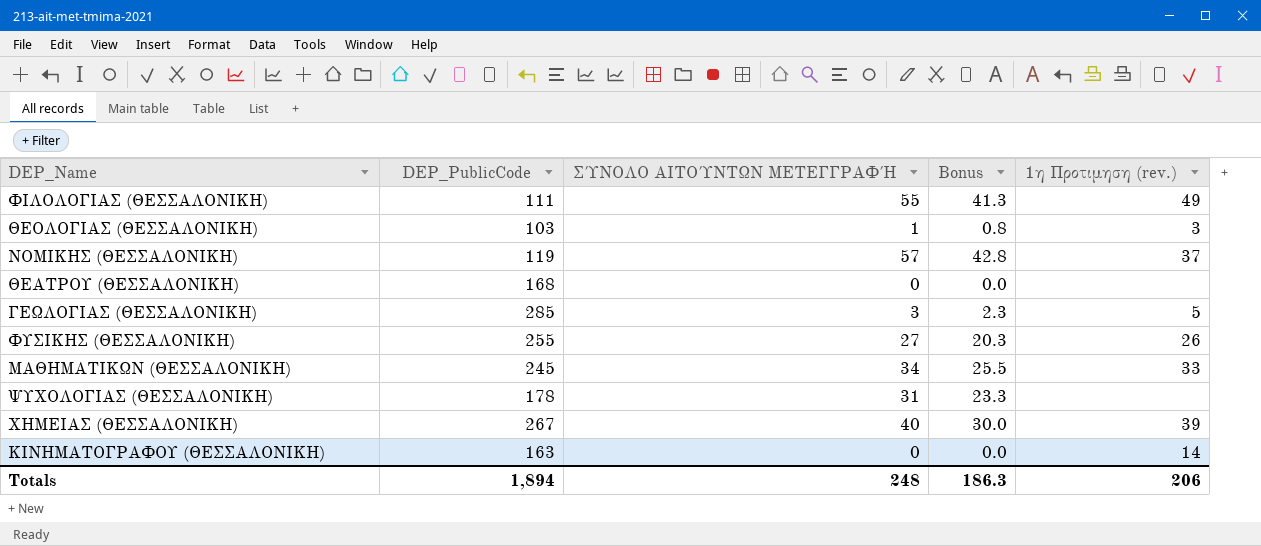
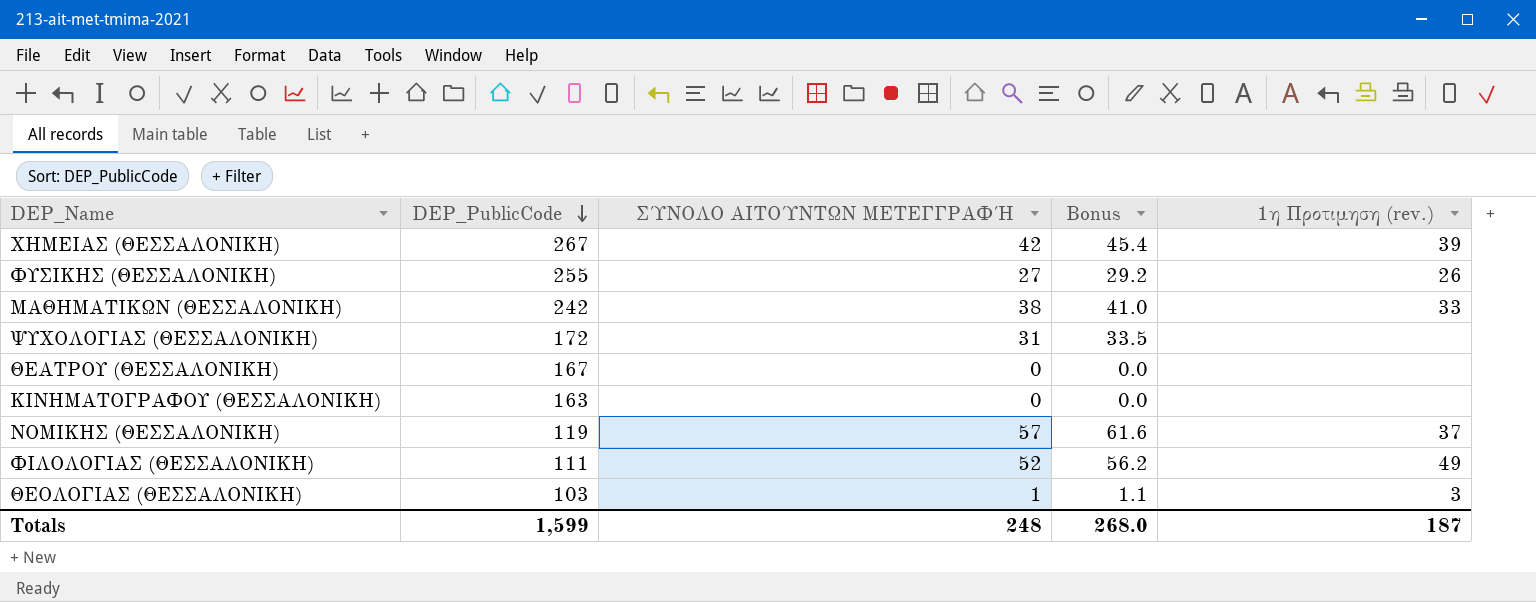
row order: none -> DEP_PublicCode descending
column Bonus | formula: [ΣΎΝΟΛΟ ΑΙΤΟΎΝΤΩΝ ΜΕΤΕΓΓΡΑΦΉ] * 0.75 -> [ΣΎΝΟΛΟ ΑΙΤΟΎΝΤΩΝ ΜΕΤΕΓΓΡΑΦΉ] * 1.08
row ΓΕΩΛΟΓΙΑΣ (ΘΕΣΣΑΛΟΝΙΚΗ): 285 | 3 | 2.3 | 5 -> none
ΧΗΜΕΙΑΣ (ΘΕΣΣΑΛΟΝΙΚΗ) | ΣΎΝΟΛΟ ΑΙΤΟΎΝΤΩΝ ΜΕΤΕΓΓΡΑΦΉ: 40 -> 42
ΜΑΘΗΜΑΤΙΚΩΝ (ΘΕΣΣΑΛΟΝΙΚΗ) | DEP_PublicCode: 245 -> 242
ΜΑΘΗΜΑΤΙΚΩΝ (ΘΕΣΣΑΛΟΝΙΚΗ) | ΣΎΝΟΛΟ ΑΙΤΟΎΝΤΩΝ ΜΕΤΕΓΓΡΑΦΉ: 34 -> 38
ΨΥΧΟΛΟΓΙΑΣ (ΘΕΣΣΑΛΟΝΙΚΗ) | DEP_PublicCode: 178 -> 172
ΘΕΑΤΡΟΥ (ΘΕΣΣΑΛΟΝΙΚΗ) | DEP_PublicCode: 168 -> 167
ΚΙΝΗΜΑΤΟΓΡΑΦΟΥ (ΘΕΣΣΑΛΟΝΙΚΗ) | 1η Προτιμηση (rev.): 14 -> none
ΦΙΛΟΛΟΓΙΑΣ (ΘΕΣΣΑΛΟΝΙΚΗ) | ΣΎΝΟΛΟ ΑΙΤΟΎΝΤΩΝ ΜΕΤΕΓΓΡΑΦΉ: 55 -> 52
Totals | DEP_PublicCode: 1,894 -> 1,599
Totals | Bonus: 186.3 -> 268.0
Totals | 1η Προτιμηση (rev.): 206 -> 187

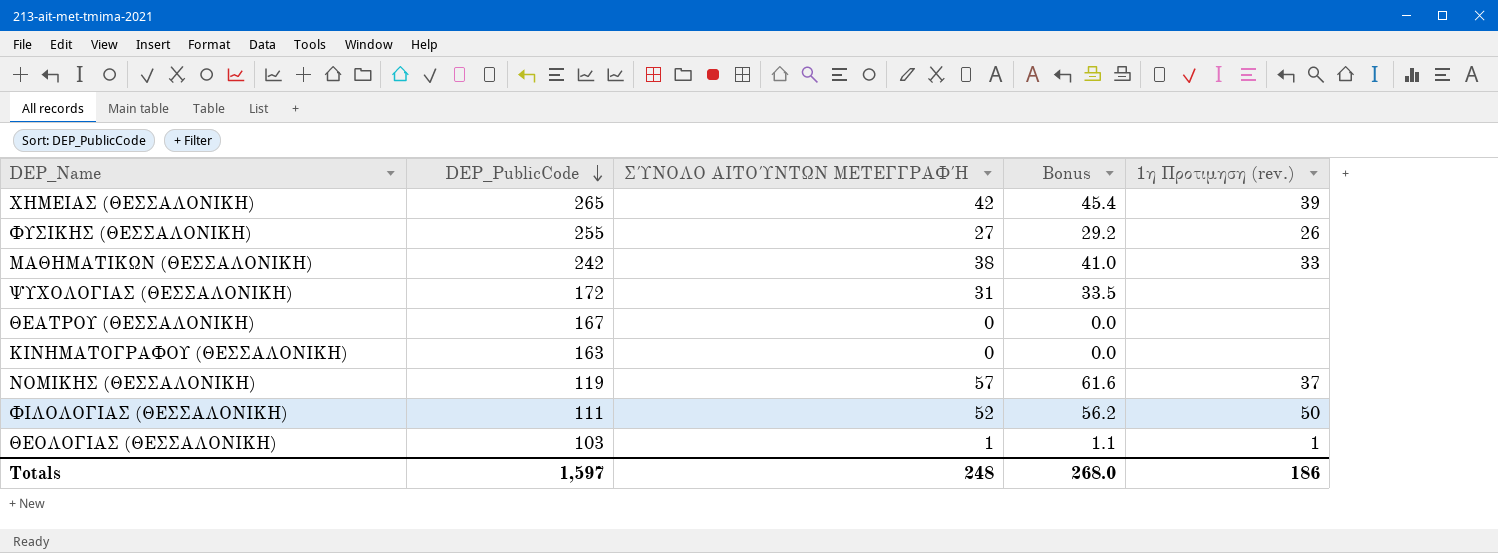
ΧΗΜΕΙΑΣ (ΘΕΣΣΑΛΟΝΙΚΗ) | DEP_PublicCode: 267 -> 265
ΦΙΛΟΛΟΓΙΑΣ (ΘΕΣΣΑΛΟΝΙΚΗ) | 1η Προτιμηση (rev.): 49 -> 50
ΘΕΟΛΟΓΙΑΣ (ΘΕΣΣΑΛΟΝΙΚΗ) | 1η Προτιμηση (rev.): 3 -> 1
Totals | DEP_PublicCode: 1,599 -> 1,597
Totals | 1η Προτιμηση (rev.): 187 -> 186

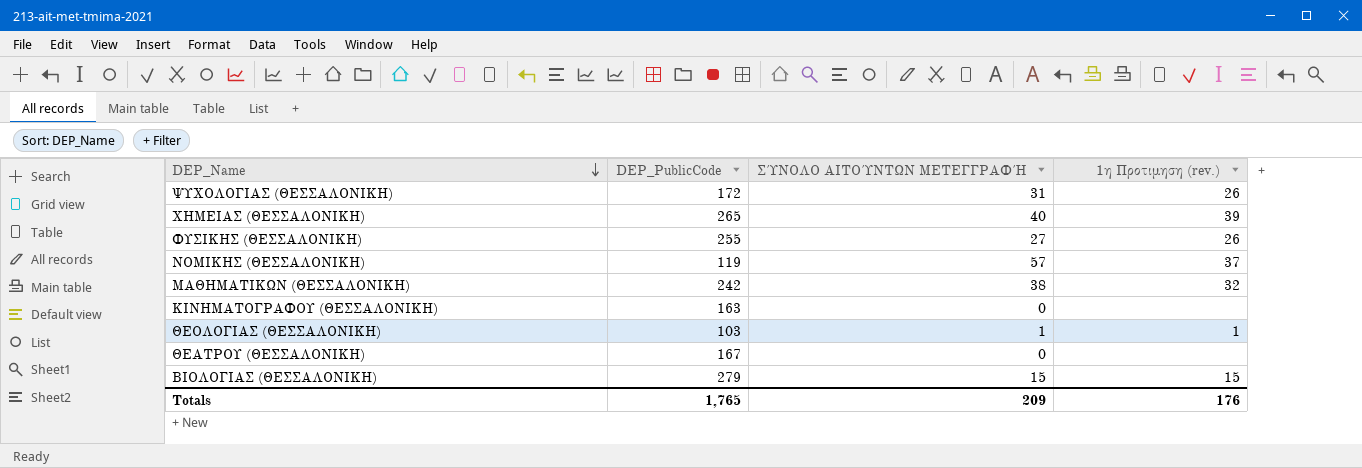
row order: DEP_PublicCode descending -> DEP_Name descending
column Bonus | formula: [ΣΎΝΟΛΟ ΑΙΤΟΎΝΤΩΝ ΜΕΤΕΓΓΡΑΦΉ] * 1.08 -> none
row ΦΙΛΟΛΟΓΙΑΣ (ΘΕΣΣΑΛΟΝΙΚΗ): 111 | 52 | 56.2 | 50 -> none
ΨΥΧΟΛΟΓΙΑΣ (ΘΕΣΣΑΛΟΝΙΚΗ) | 1η Προτιμηση (rev.): none -> 26
ΧΗΜΕΙΑΣ (ΘΕΣΣΑΛΟΝΙΚΗ) | ΣΎΝΟΛΟ ΑΙΤΟΎΝΤΩΝ ΜΕΤΕΓΓΡΑΦΉ: 42 -> 40
ΜΑΘΗΜΑΤΙΚΩΝ (ΘΕΣΣΑΛΟΝΙΚΗ) | 1η Προτιμηση (rev.): 33 -> 32
row ΒΙΟΛΟΓΙΑΣ (ΘΕΣΣΑΛΟΝΙΚΗ): none -> 279 | 15 | 15
Totals | DEP_PublicCode: 1,597 -> 1,765
Totals | ΣΎΝΟΛΟ ΑΙΤΟΎΝΤΩΝ ΜΕΤΕΓΓΡΑΦΉ: 248 -> 209
Totals | 1η Προτιμηση (rev.): 186 -> 176

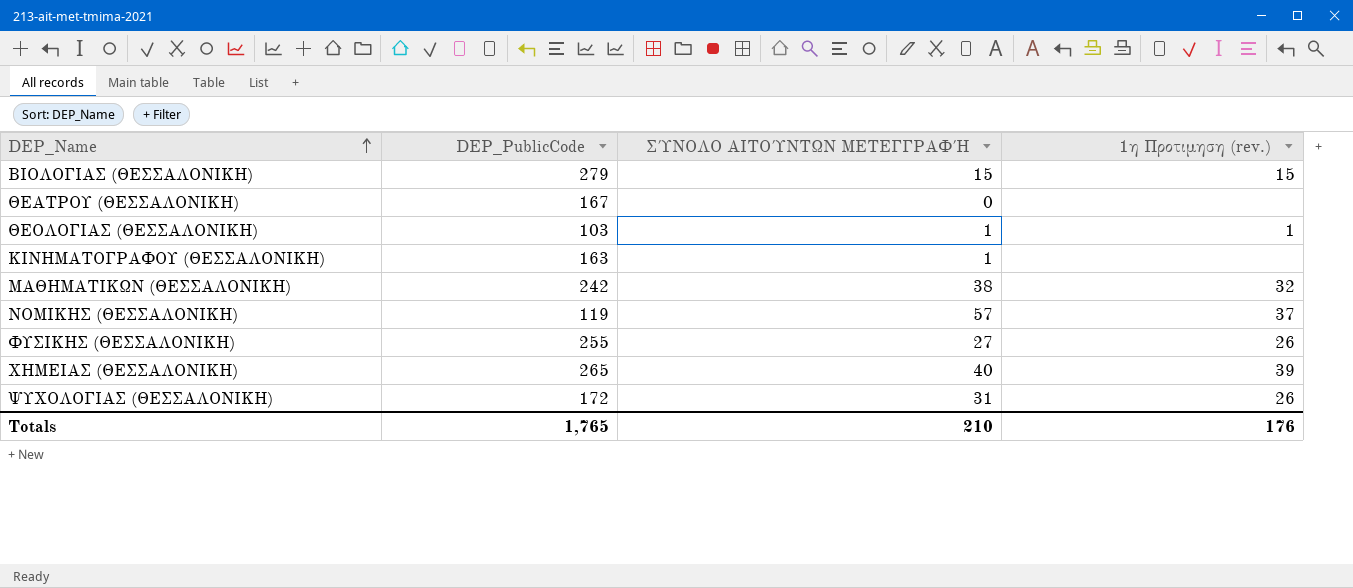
row order: DEP_Name descending -> DEP_Name ascending
ΚΙΝΗΜΑΤΟΓΡΑΦΟΥ (ΘΕΣΣΑΛΟΝΙΚΗ) | ΣΎΝΟΛΟ ΑΙΤΟΎΝΤΩΝ ΜΕΤΕΓΓΡΑΦΉ: 0 -> 1
Totals | ΣΎΝΟΛΟ ΑΙΤΟΎΝΤΩΝ ΜΕΤΕΓΓΡΑΦΉ: 209 -> 210

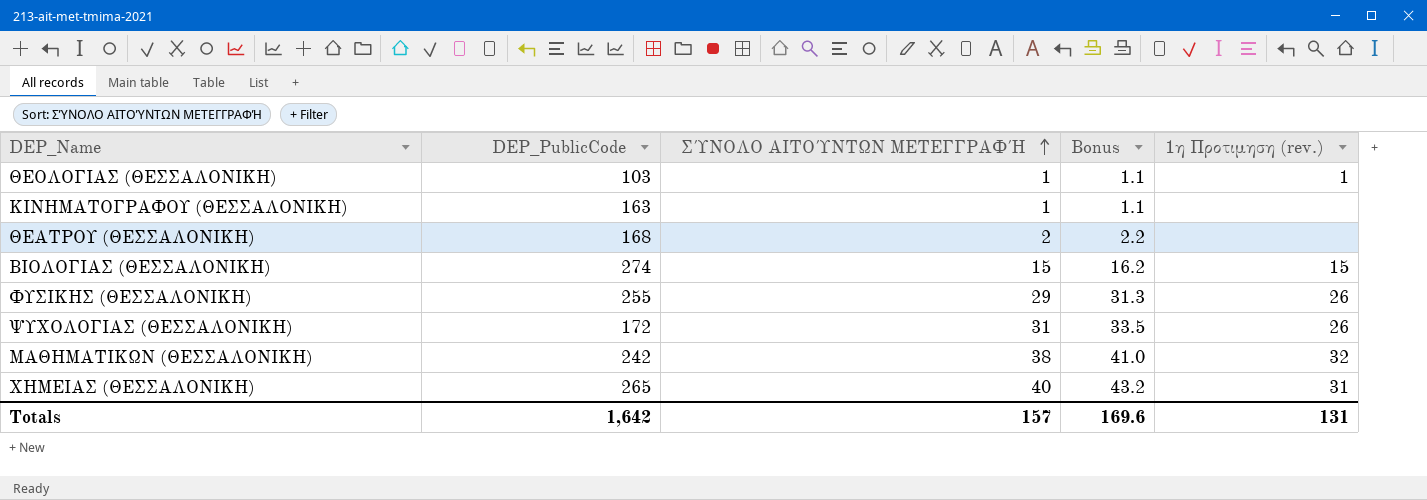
row order: DEP_Name ascending -> ΣΎΝΟΛΟ ΑΙΤΟΎΝΤΩΝ ΜΕΤΕΓΓΡΑΦΉ ascending
column Bonus | formula: none -> [ΣΎΝΟΛΟ ΑΙΤΟΎΝΤΩΝ ΜΕΤΕΓΓΡΑΦΉ] * 1.08
row ΝΟΜΙΚΗΣ (ΘΕΣΣΑΛΟΝΙΚΗ): 119 | 57 | 37 -> none
ΘΕΑΤΡΟΥ (ΘΕΣΣΑΛΟΝΙΚΗ) | DEP_PublicCode: 167 -> 168
ΘΕΑΤΡΟΥ (ΘΕΣΣΑΛΟΝΙΚΗ) | ΣΎΝΟΛΟ ΑΙΤΟΎΝΤΩΝ ΜΕΤΕΓΓΡΑΦΉ: 0 -> 2
ΒΙΟΛΟΓΙΑΣ (ΘΕΣΣΑΛΟΝΙΚΗ) | DEP_PublicCode: 279 -> 274
ΦΥΣΙΚΗΣ (ΘΕΣΣΑΛΟΝΙΚΗ) | ΣΎΝΟΛΟ ΑΙΤΟΎΝΤΩΝ ΜΕΤΕΓΓΡΑΦΉ: 27 -> 29
ΧΗΜΕΙΑΣ (ΘΕΣΣΑΛΟΝΙΚΗ) | 1η Προτιμηση (rev.): 39 -> 31
Totals | DEP_PublicCode: 1,765 -> 1,642
Totals | ΣΎΝΟΛΟ ΑΙΤΟΎΝΤΩΝ ΜΕΤΕΓΓΡΑΦΉ: 210 -> 157
Totals | 1η Προτιμηση (rev.): 176 -> 131

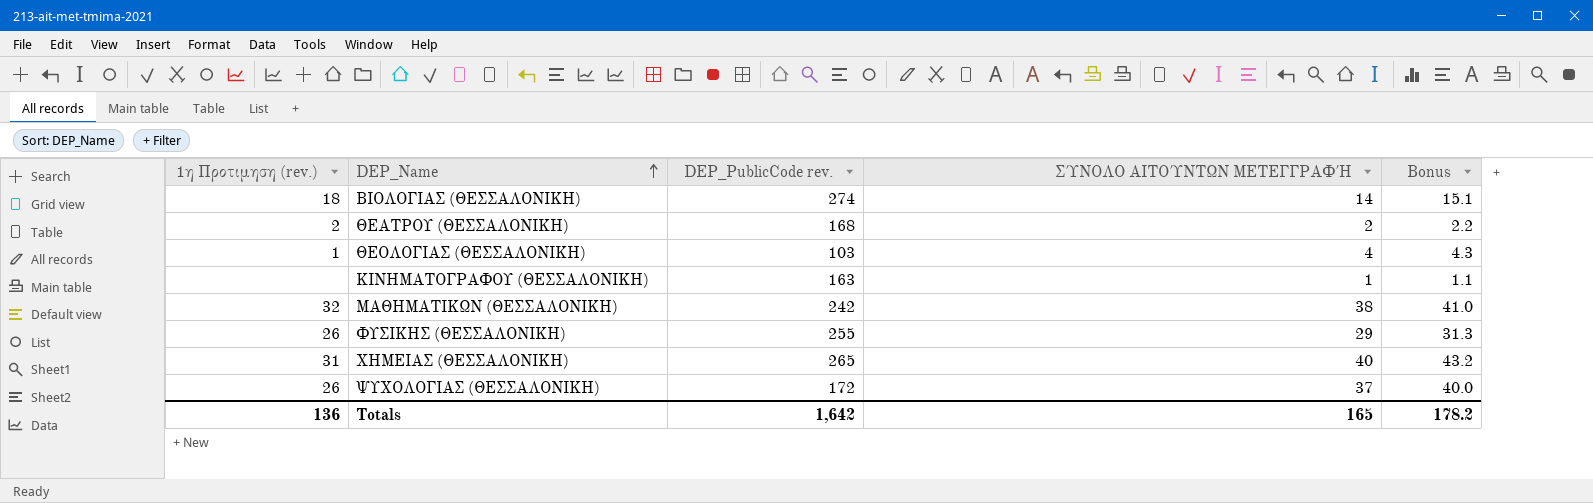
row order: ΣΎΝΟΛΟ ΑΙΤΟΎΝΤΩΝ ΜΕΤΕΓΓΡΑΦΉ ascending -> DEP_Name ascending
column 1η Προτιμηση (rev.) | position: 5 -> 1
column name: DEP_PublicCode -> DEP_PublicCode rev.
ΒΙΟΛΟΓΙΑΣ (ΘΕΣΣΑΛΟΝΙΚΗ) | 1η Προτιμηση (rev.): 15 -> 18
ΒΙΟΛΟΓΙΑΣ (ΘΕΣΣΑΛΟΝΙΚΗ) | ΣΎΝΟΛΟ ΑΙΤΟΎΝΤΩΝ ΜΕΤΕΓΓΡΑΦΉ: 15 -> 14
ΒΙΟΛΟΓΙΑΣ (ΘΕΣΣΑΛΟΝΙΚΗ) | Bonus: 16.2 -> 15.1
ΘΕΑΤΡΟΥ (ΘΕΣΣΑΛΟΝΙΚΗ) | 1η Προτιμηση (rev.): none -> 2
ΘΕΟΛΟΓΙΑΣ (ΘΕΣΣΑΛΟΝΙΚΗ) | ΣΎΝΟΛΟ ΑΙΤΟΎΝΤΩΝ ΜΕΤΕΓΓΡΑΦΉ: 1 -> 4
ΘΕΟΛΟΓΙΑΣ (ΘΕΣΣΑΛΟΝΙΚΗ) | Bonus: 1.1 -> 4.3
ΨΥΧΟΛΟΓΙΑΣ (ΘΕΣΣΑΛΟΝΙΚΗ) | ΣΎΝΟΛΟ ΑΙΤΟΎΝΤΩΝ ΜΕΤΕΓΓΡΑΦΉ: 31 -> 37
ΨΥΧΟΛΟΓΙΑΣ (ΘΕΣΣΑΛΟΝΙΚΗ) | Bonus: 33.5 -> 40.0
Totals | 1η Προτιμηση (rev.): 131 -> 136
Totals | ΣΎΝΟΛΟ ΑΙΤΟΎΝΤΩΝ ΜΕΤΕΓΓΡΑΦΉ: 157 -> 165
Totals | Bonus: 169.6 -> 178.2

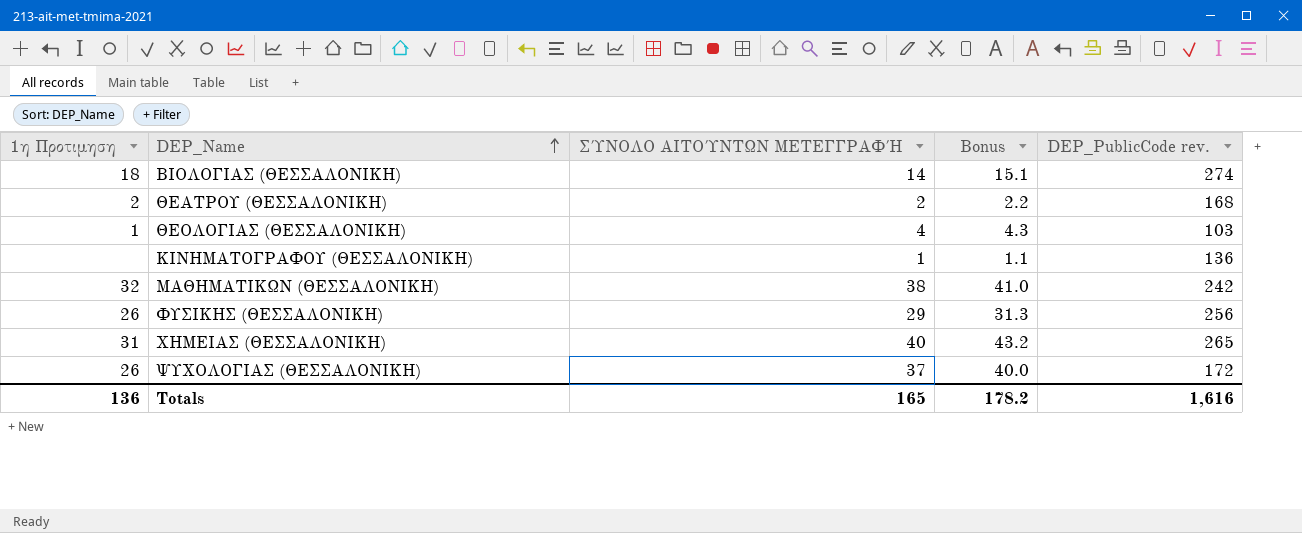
column name: 1η Προτιμηση (rev.) -> 1η Προτιμηση
column DEP_PublicCode rev. | position: 3 -> 5
ΚΙΝΗΜΑΤΟΓΡΑΦΟΥ (ΘΕΣΣΑΛΟΝΙΚΗ) | DEP_PublicCode rev.: 163 -> 136
ΦΥΣΙΚΗΣ (ΘΕΣΣΑΛΟΝΙΚΗ) | DEP_PublicCode rev.: 255 -> 256
Totals | DEP_PublicCode rev.: 1,642 -> 1,616

